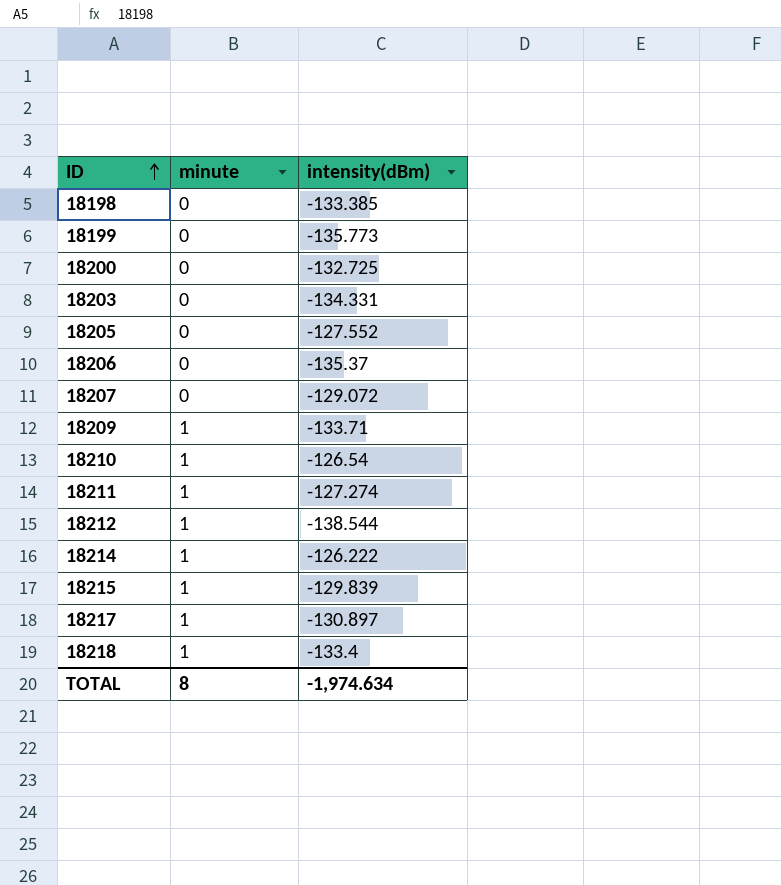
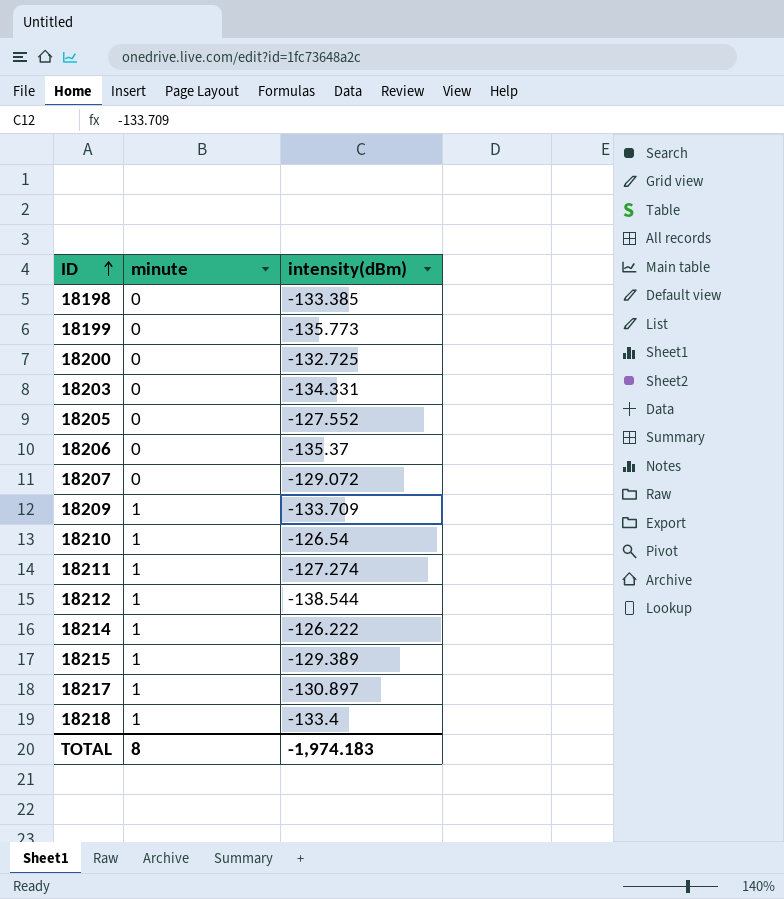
18209 | intensity(dBm): -133.71 -> -133.709
18215 | intensity(dBm): -129.839 -> -129.389
TOTAL | intensity(dBm): -1,974.634 -> -1,974.183

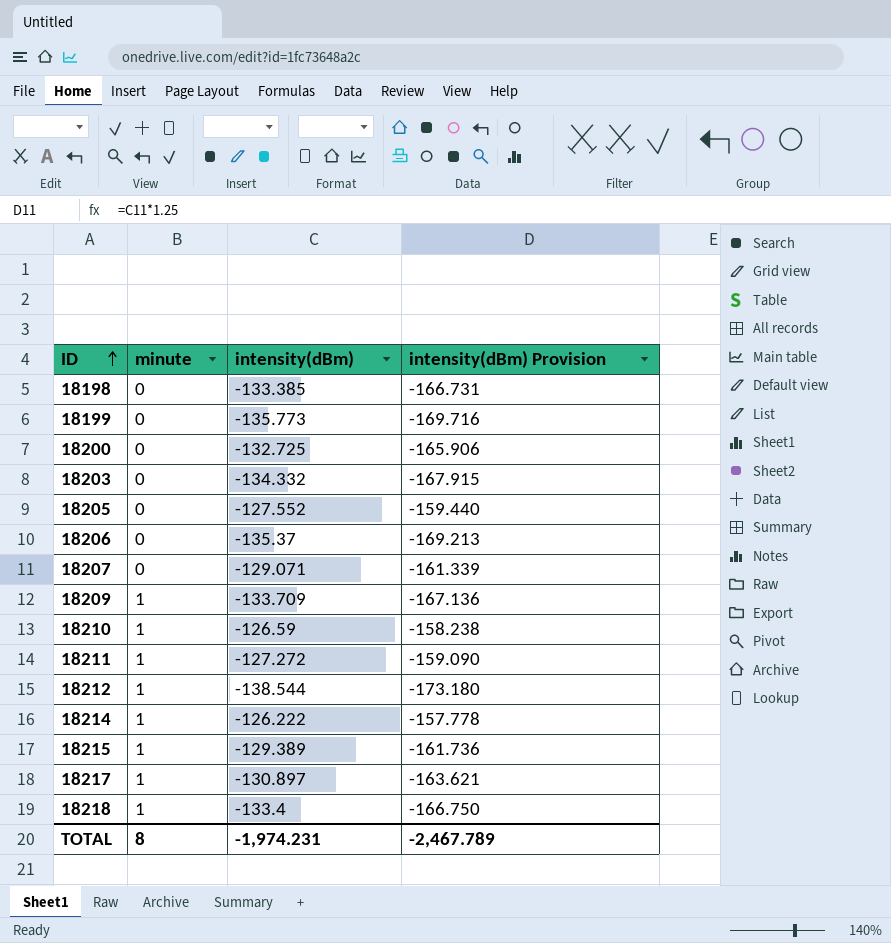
column intensity(dBm) Provision | formula: none -> [intensity(dBm)] * 1.25
18203 | intensity(dBm): -134.331 -> -134.332
18207 | intensity(dBm): -129.072 -> -129.071
18210 | intensity(dBm): -126.54 -> -126.59
18211 | intensity(dBm): -127.274 -> -127.272
TOTAL | intensity(dBm): -1,974.183 -> -1,974.231

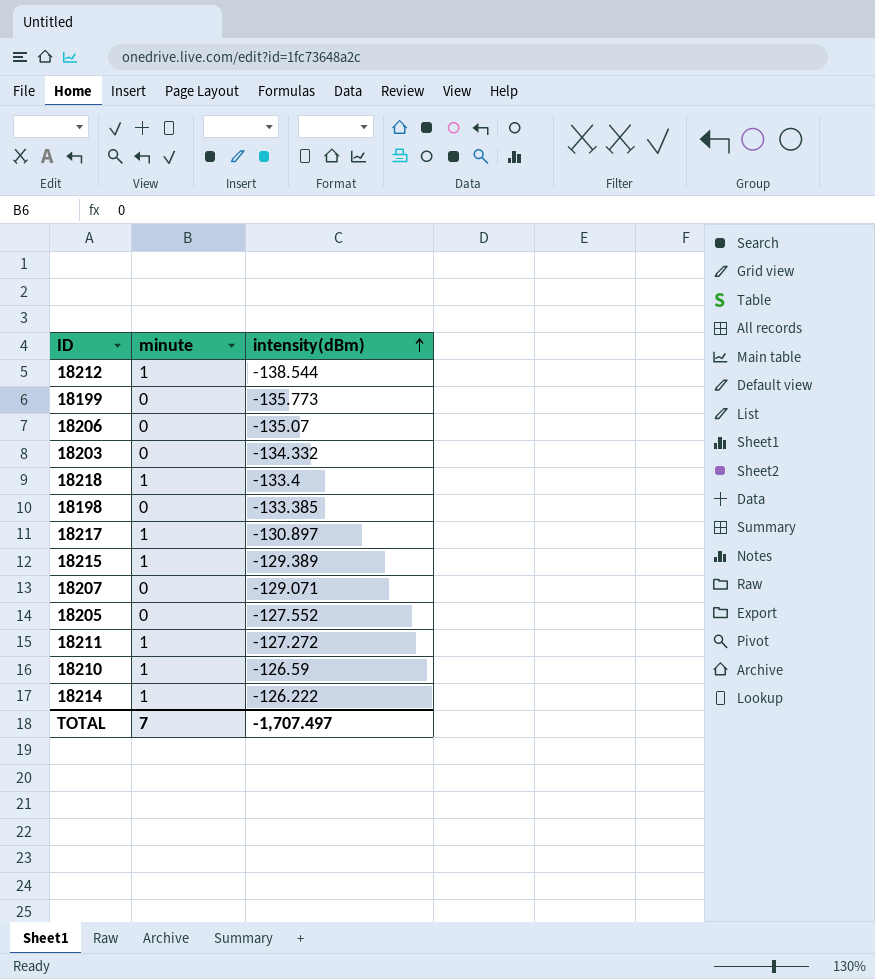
row order: ID ascending -> intensity(dBm) ascending
column intensity(dBm) Provision | formula: [intensity(dBm)] * 1.25 -> none
row 18200: 0 | -132.725 | -165.906 -> none
row 18209: 1 | -133.709 | -167.136 -> none
18206 | intensity(dBm): -135.37 -> -135.07
TOTAL | minute: 8 -> 7
TOTAL | intensity(dBm): -1,974.231 -> -1,707.497

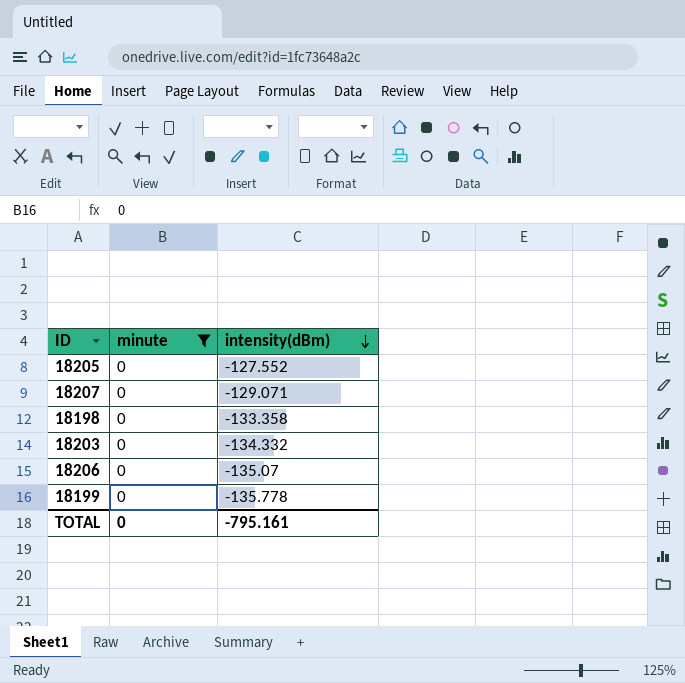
filter: none -> minute = 0
row order: intensity(dBm) ascending -> intensity(dBm) descending
18198 | intensity(dBm): -133.385 -> -133.358
18199 | intensity(dBm): -135.773 -> -135.778
TOTAL | minute: 7 -> 0
TOTAL | intensity(dBm): -1,707.497 -> -795.161

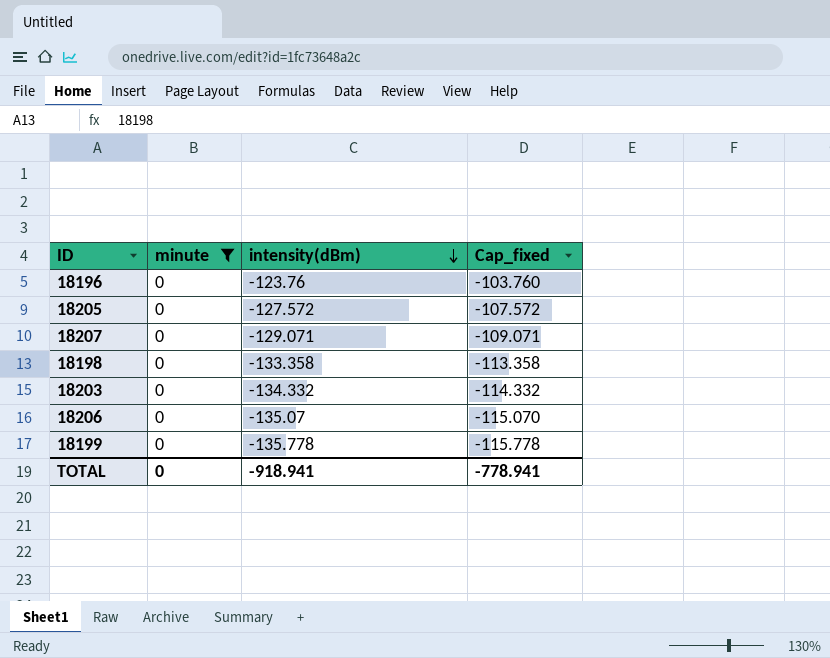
column Cap_fixed | formula: none -> [intensity(dBm)] + 20
row 18196: none -> 0 | -123.76 | -103.760
18205 | intensity(dBm): -127.552 -> -127.572
TOTAL | intensity(dBm): -795.161 -> -918.941

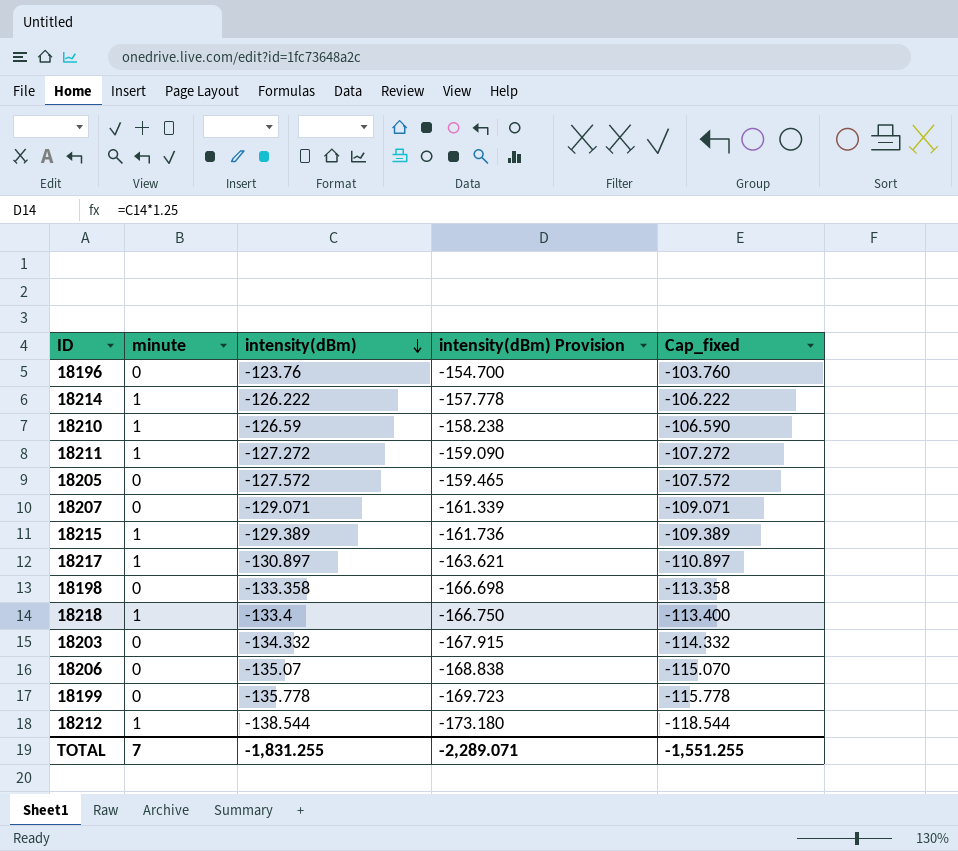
filter: minute = 0 -> none
column intensity(dBm) Provision | formula: none -> [intensity(dBm)] * 1.25
TOTAL | minute: 0 -> 7
TOTAL | intensity(dBm): -918.941 -> -1,831.255
TOTAL | Cap_fixed: -778.941 -> -1,551.255

